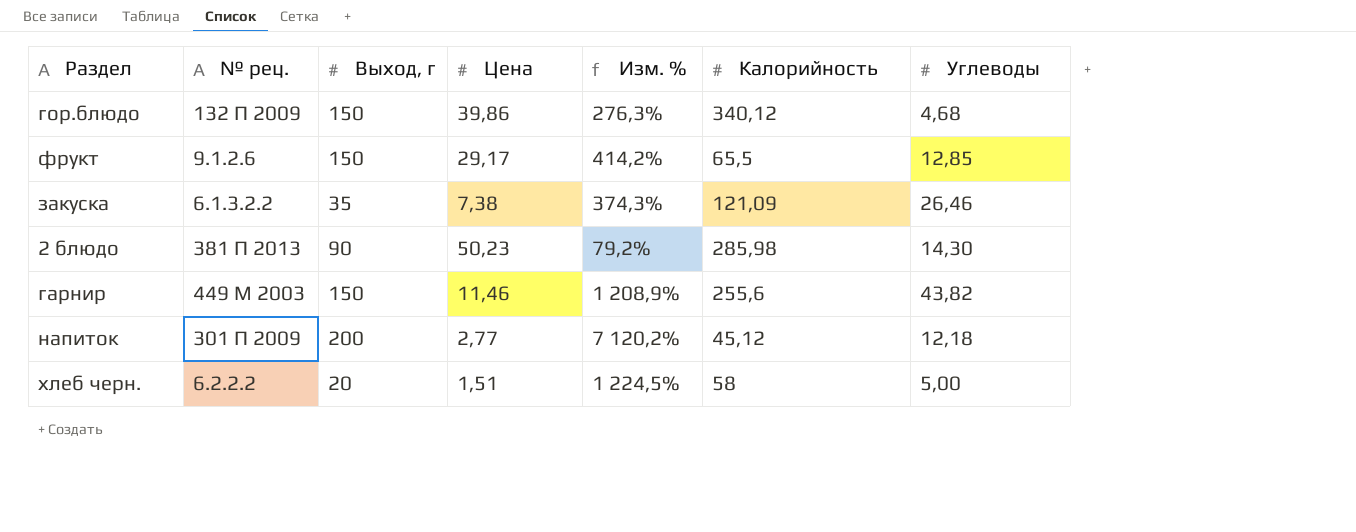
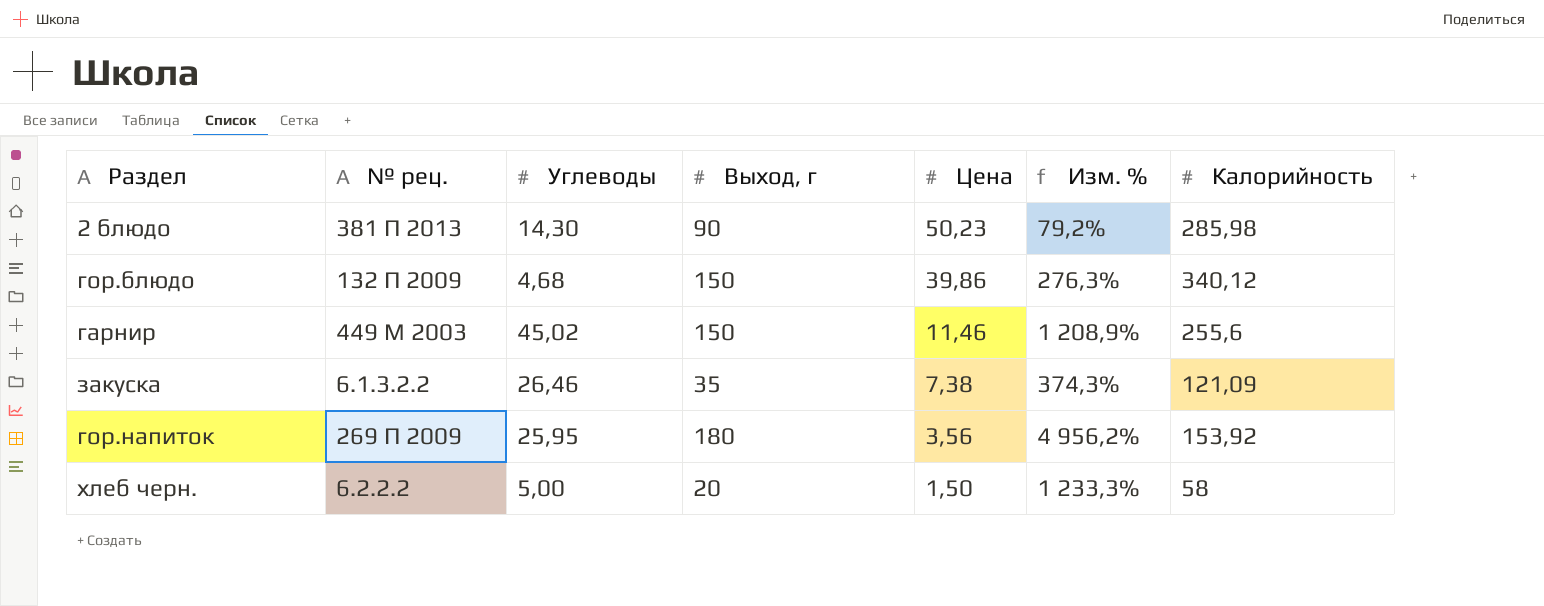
row order: none -> Цена descending
column Углеводы | position: 7 -> 3
row фрукт: 9.1.2.6 | 150 | 29,17 | 414,2% | 65,5 | 12,85 -> none
row напиток: 301 П 2009 | 200 | 2,77 | 7 120,2% | 45,12 | 12,18 -> none
гарнир | Углеводы: 43,82 -> 45,02
row гор.напиток: none -> 269 П 2009 | 25,95 | 180 | 3,56 | 4 956,2% | 153,92
хлеб черн. | Цена: 1,51 -> 1,50
хлеб черн. | Изм. %: 1 224,5% -> 1 233,3%

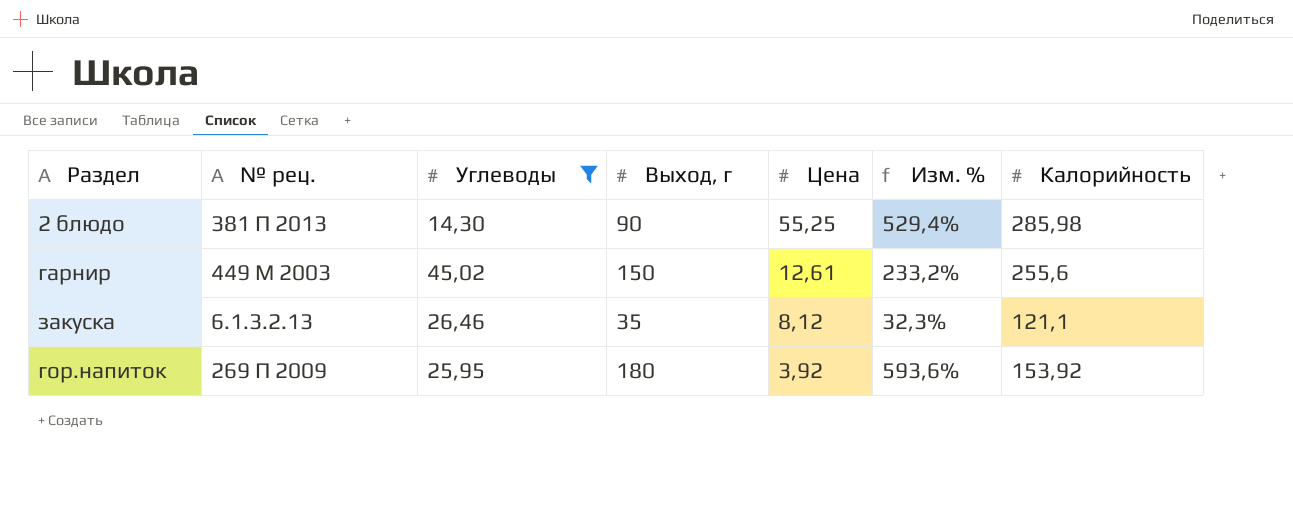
filter: none -> Углеводы >= 14,30
column Изм. % | formula: ([Выход, г] - [Цена]) / [Цена] -> ([Выход, г] - [Углеводы]) / [Углеводы]
2 блюдо | Цена: 50,23 -> 55,25
гарнир | Цена: 11,46 -> 12,61
закуска | № рец.: 6.1.3.2.2 -> 6.1.3.2.13
закуска | Цена: 7,38 -> 8,12
закуска | Калорийность: 121,09 -> 121,1
гор.напиток | Цена: 3,56 -> 3,92

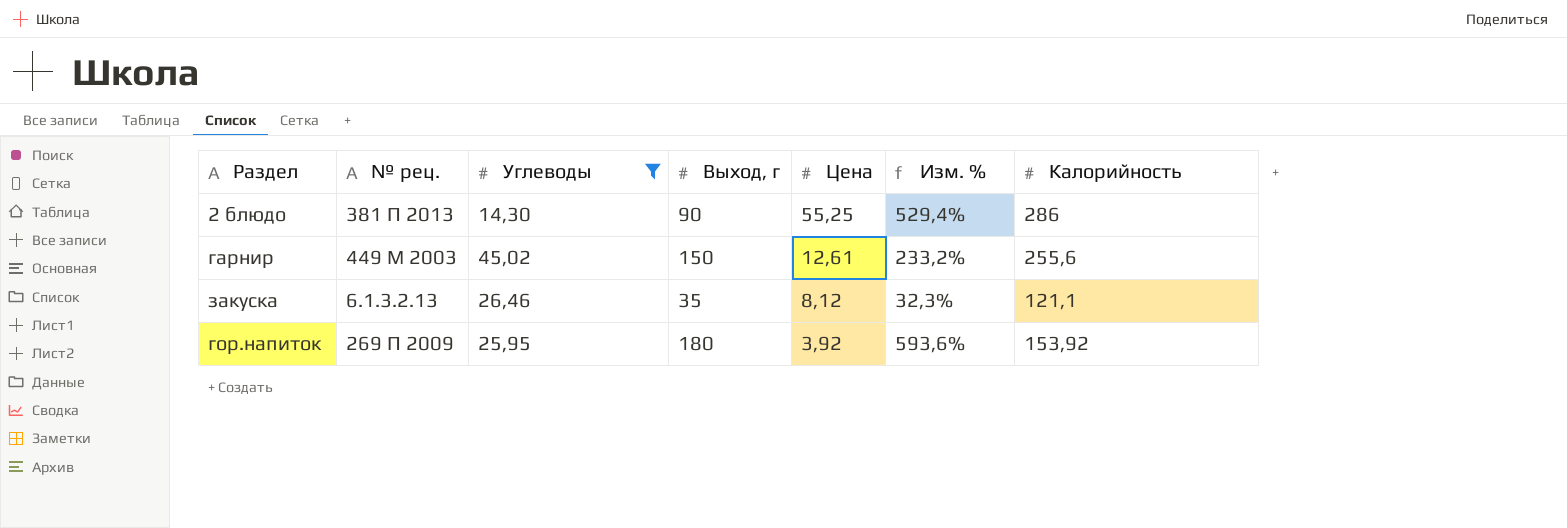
2 блюдо | Калорийность: 285,98 -> 286

